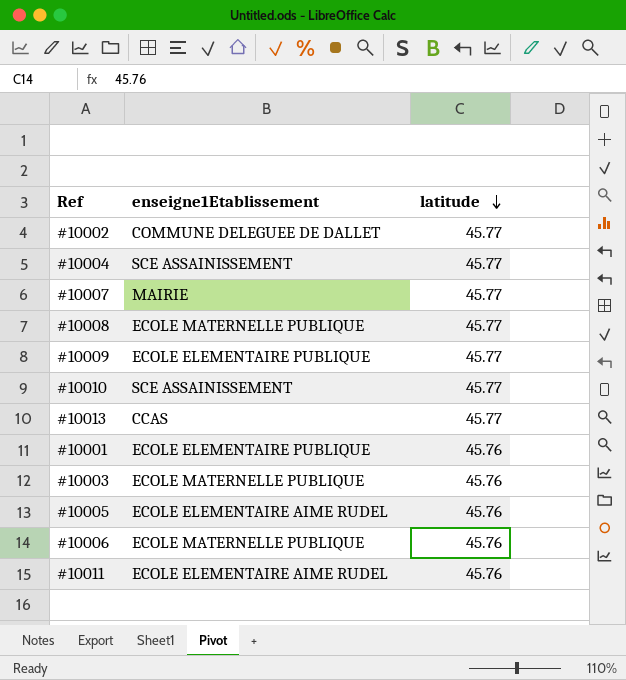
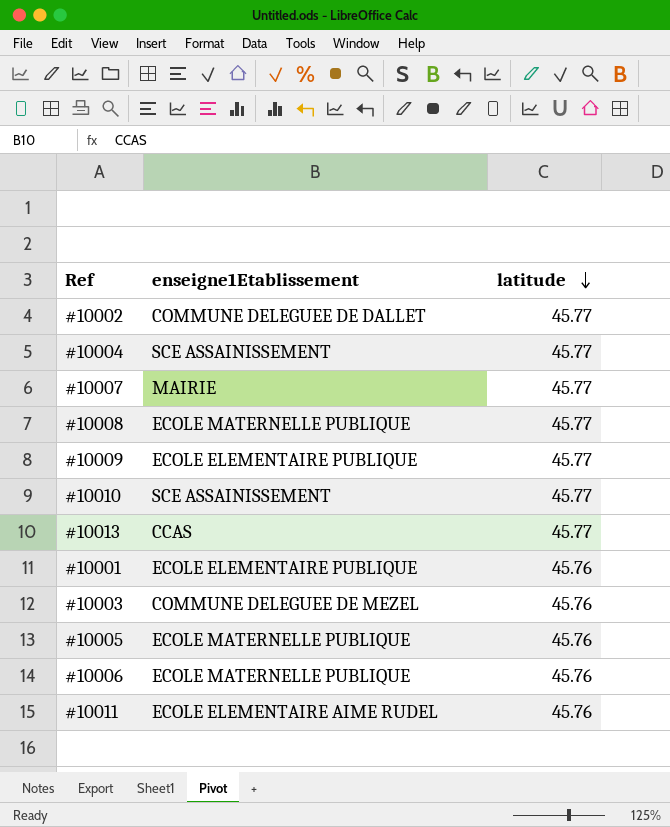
#10003 | enseigne1Etablissement: ECOLE MATERNELLE PUBLIQUE -> COMMUNE DELEGUEE DE MEZEL
#10005 | enseigne1Etablissement: ECOLE ELEMENTAIRE AIME RUDEL -> ECOLE MATERNELLE PUBLIQUE

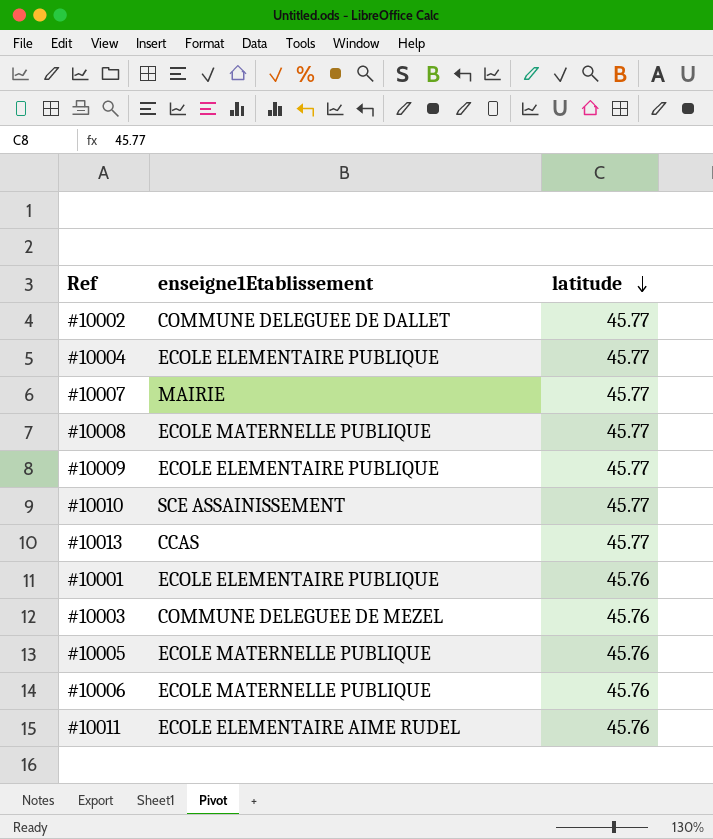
#10004 | enseigne1Etablissement: SCE ASSAINISSEMENT -> ECOLE ELEMENTAIRE PUBLIQUE

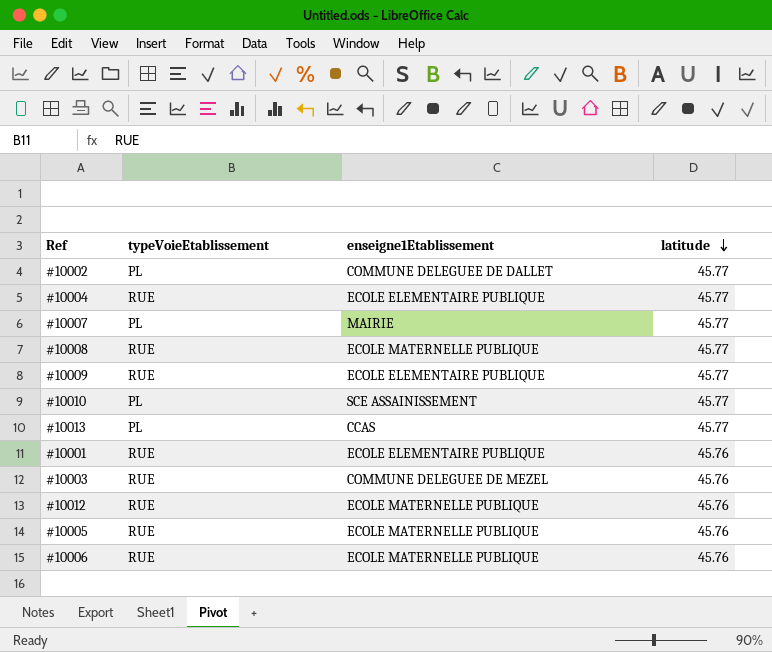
column typeVoieEtablissement | position: none -> 2
row #10011: ECOLE ELEMENTAIRE AIME RUDEL | 45.76 -> none
row #10012: none -> RUE | ECOLE MATERNELLE PUBLIQUE | 45.76

